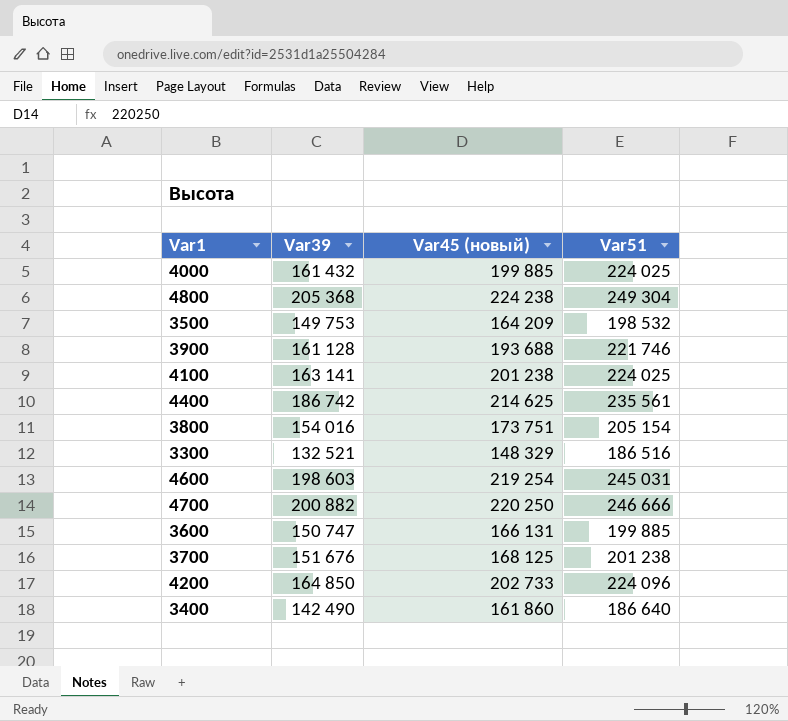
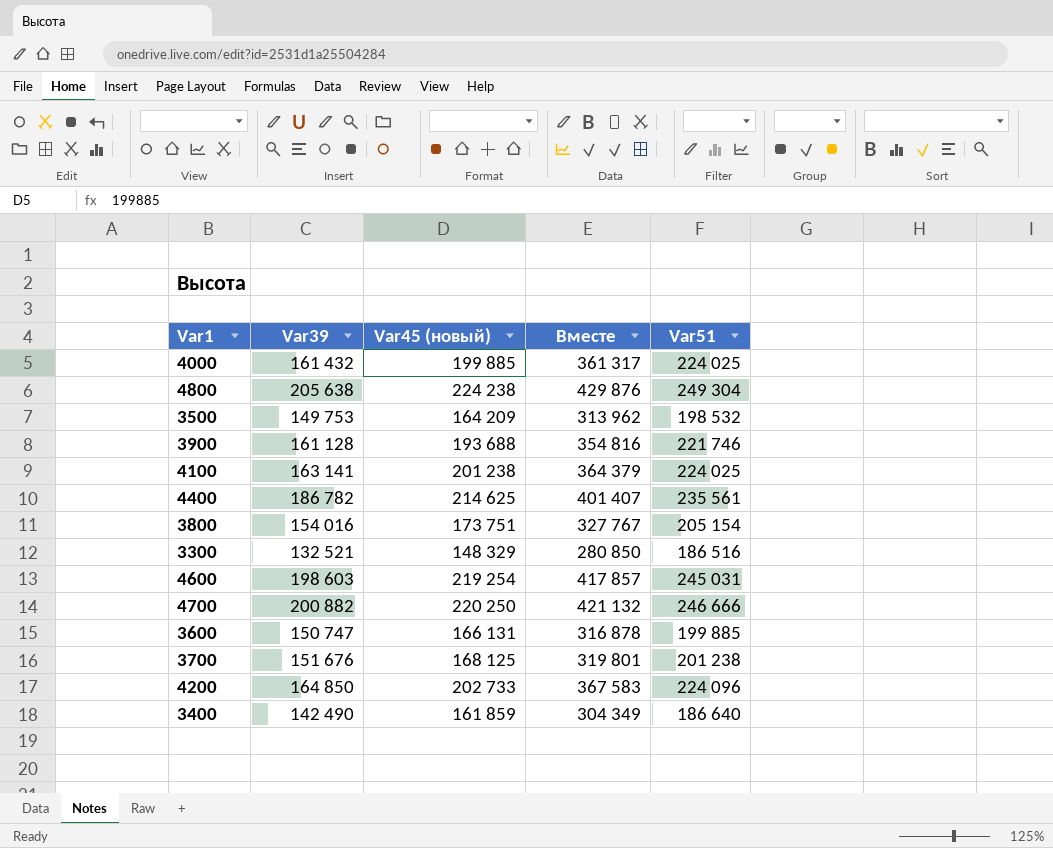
column Вместе | formula: none -> [Var39] + [Var45 (новый)]
4800 | Var39: 205 368 -> 205 638
4400 | Var39: 186 742 -> 186 782
3400 | Var45 (новый): 161 860 -> 161 859

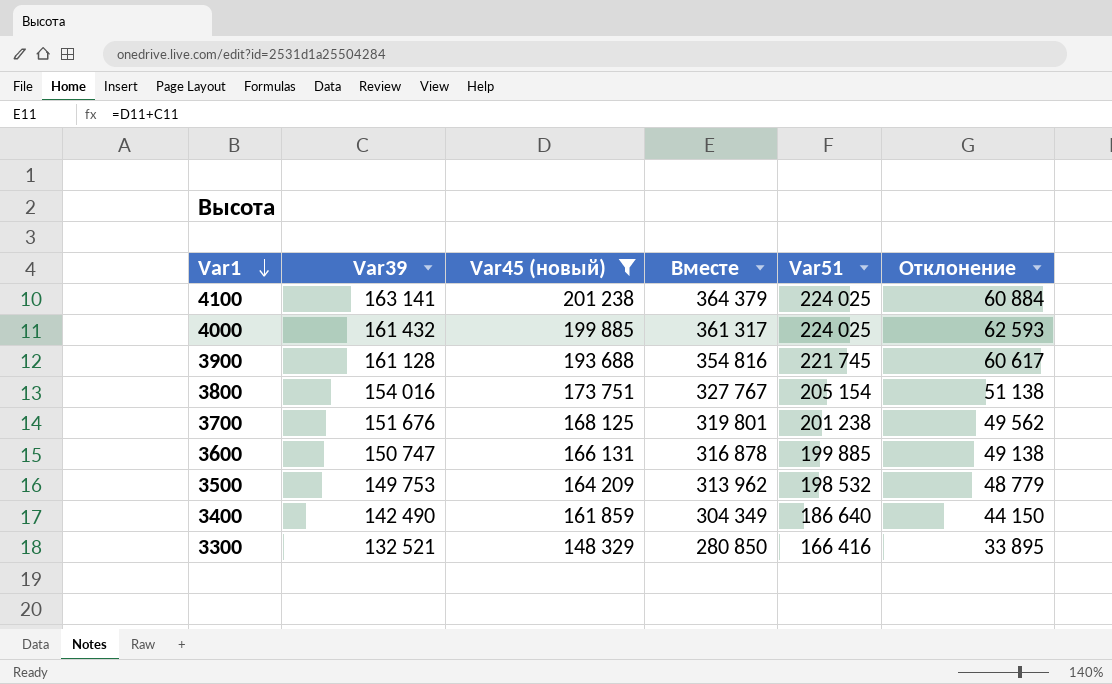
filter: none -> Var45 (новый) <= 201 238
row order: none -> Var1 descending
column Отклонение | formula: none -> [Var51] - [Var39]
3900 | Var51: 221 746 -> 221 745
3300 | Var51: 186 516 -> 166 416

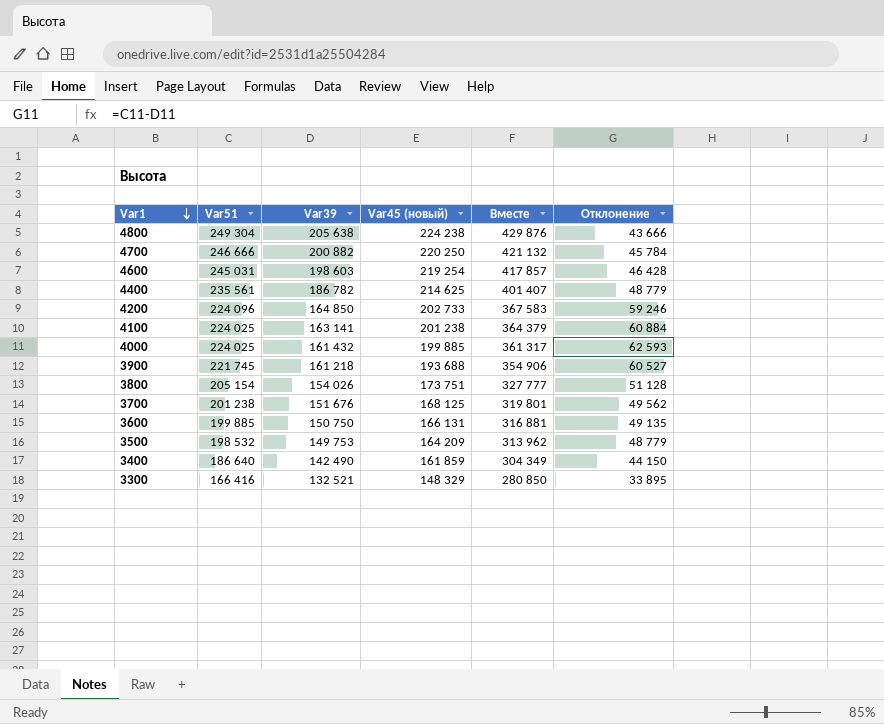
filter: Var45 (новый) <= 201 238 -> none
column Var51 | position: 5 -> 2
3900 | Var39: 161 128 -> 161 218
3900 | Вместе: 354 816 -> 354 906
3900 | Отклонение: 60 617 -> 60 527
3800 | Var39: 154 016 -> 154 026
3800 | Вместе: 327 767 -> 327 777
3800 | Отклонение: 51 138 -> 51 128
3600 | Var39: 150 747 -> 150 750
3600 | Вместе: 316 878 -> 316 881
3600 | Отклонение: 49 138 -> 49 135

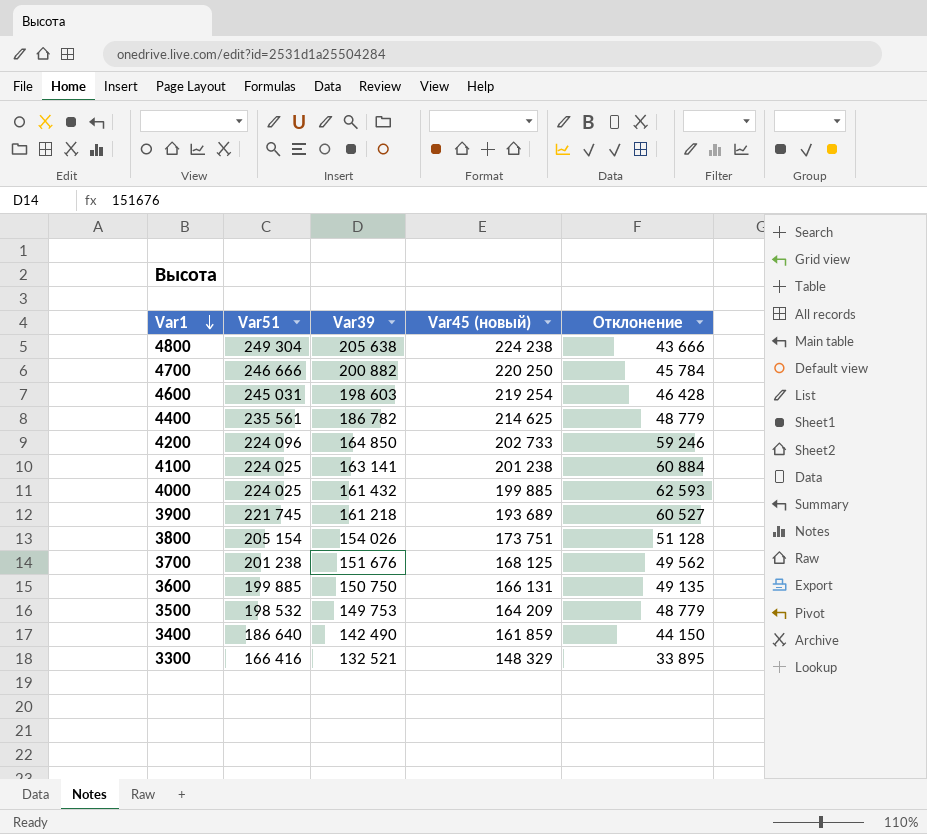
column Вместе | formula: [Var39] + [Var45 (новый)] -> none
3900 | Var45 (новый): 193 688 -> 193 689

